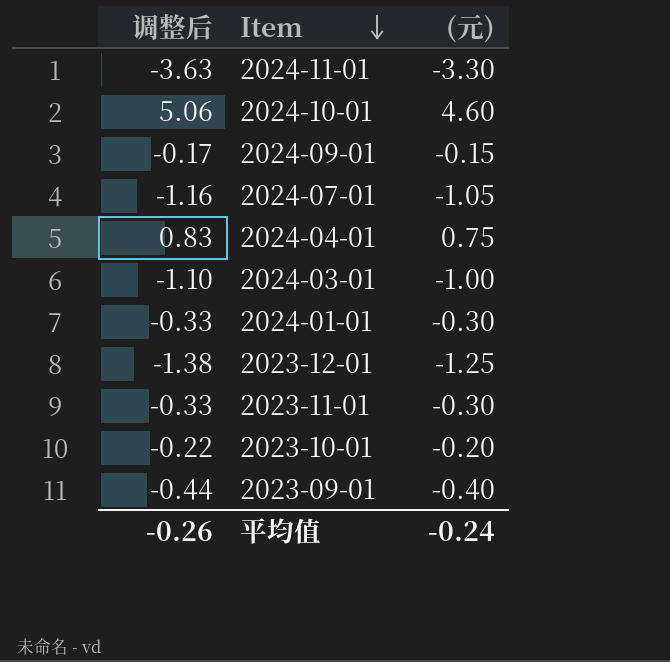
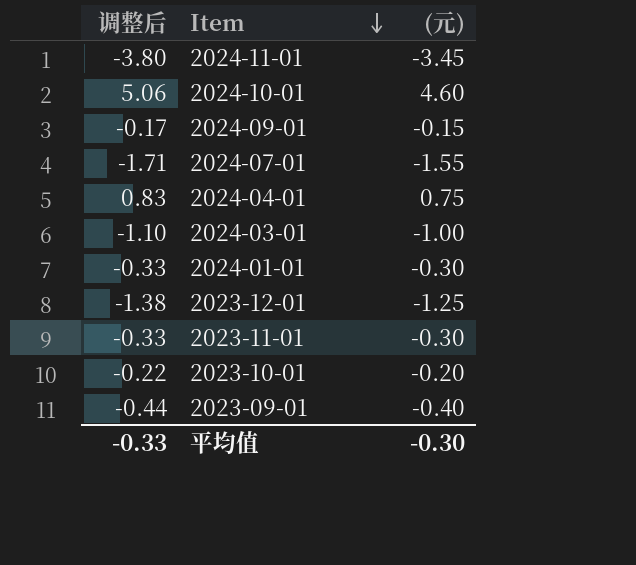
2024-11-01 | 调整后: -3.63 -> -3.80
2024-11-01 | (元): -3.30 -> -3.45
2024-07-01 | 调整后: -1.16 -> -1.71
2024-07-01 | (元): -1.05 -> -1.55
平均值 | 调整后: -0.26 -> -0.33
平均值 | (元): -0.24 -> -0.30

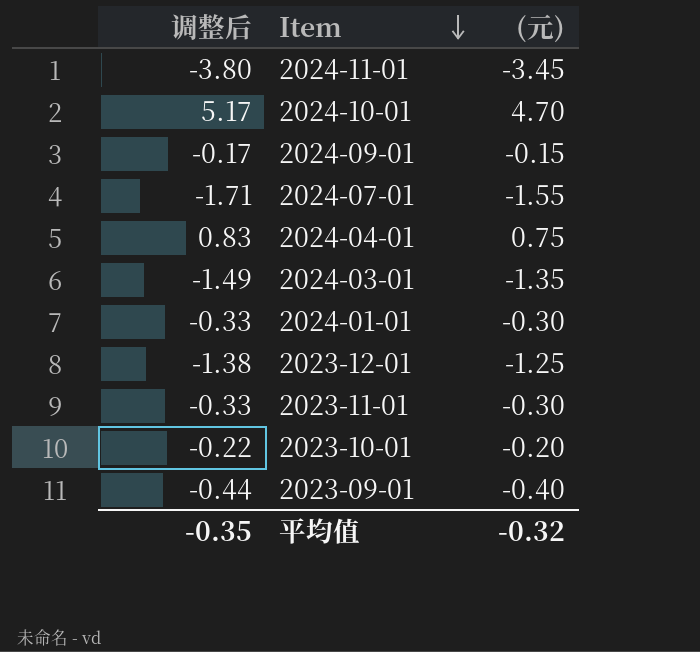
2024-10-01 | 调整后: 5.06 -> 5.17
2024-10-01 | (元): 4.60 -> 4.70
2024-03-01 | 调整后: -1.10 -> -1.49
2024-03-01 | (元): -1.00 -> -1.35
平均值 | 调整后: -0.33 -> -0.35
平均值 | (元): -0.30 -> -0.32

